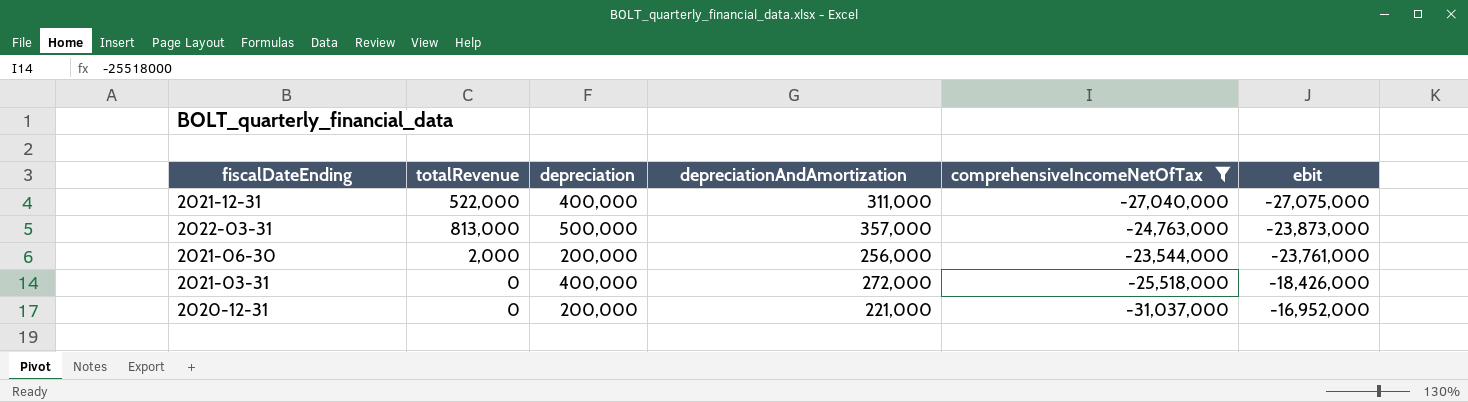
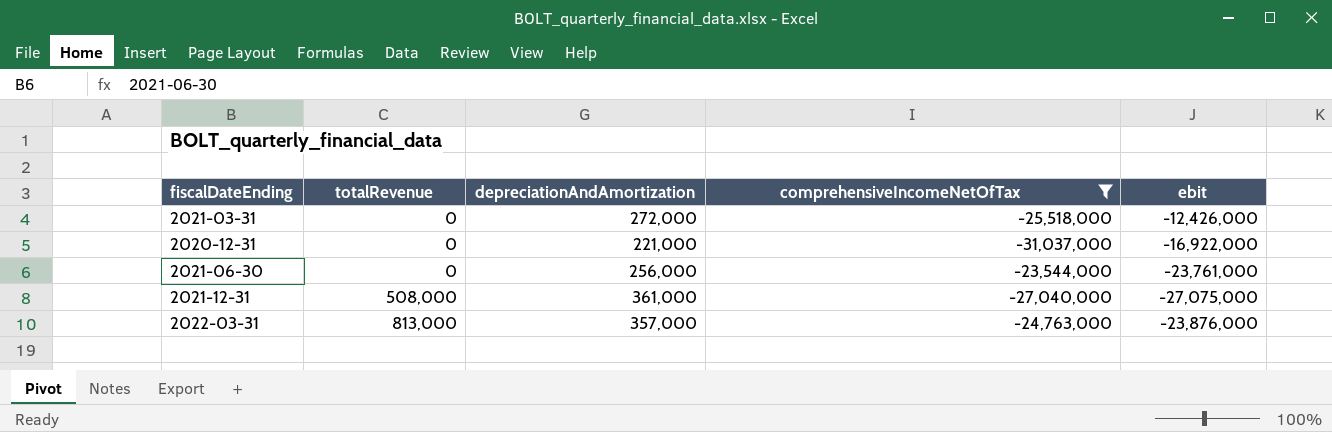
row order: ebit ascending -> totalRevenue ascending
column depreciation | position: 3 -> none
2021-03-31 | ebit: -18,426,000 -> -12,426,000
2020-12-31 | ebit: -16,952,000 -> -16,922,000
2021-06-30 | totalRevenue: 2,000 -> 0
2021-12-31 | totalRevenue: 522,000 -> 508,000
2021-12-31 | depreciationAndAmortization: 311,000 -> 361,000
2022-03-31 | ebit: -23,873,000 -> -23,876,000

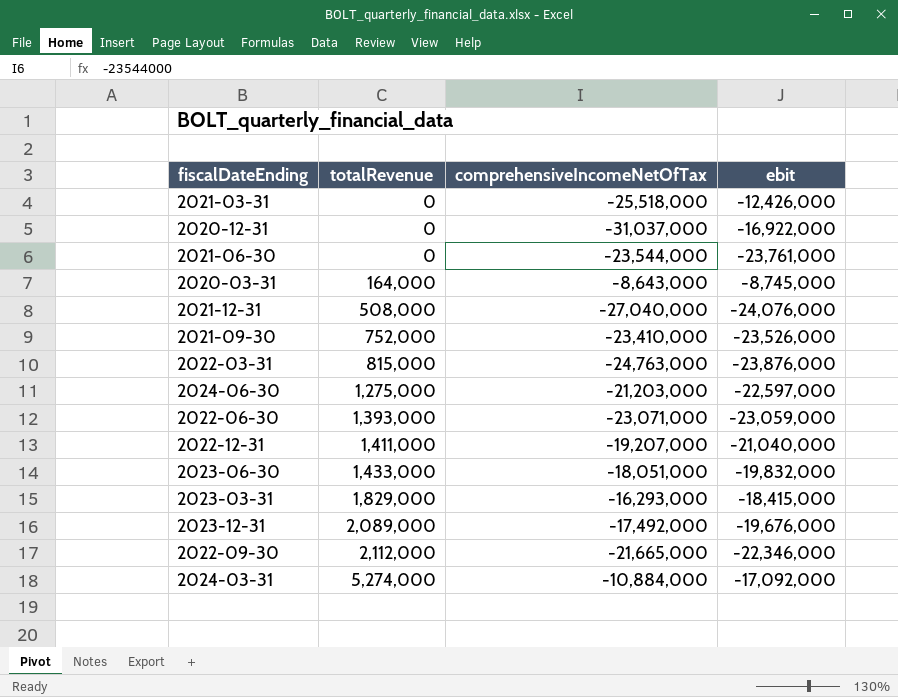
filter: comprehensiveIncomeNetOfTax <= -23,544,000 -> none
column depreciationAndAmortization | position: 3 -> none
2021-12-31 | ebit: -27,075,000 -> -24,076,000
2022-03-31 | totalRevenue: 813,000 -> 815,000

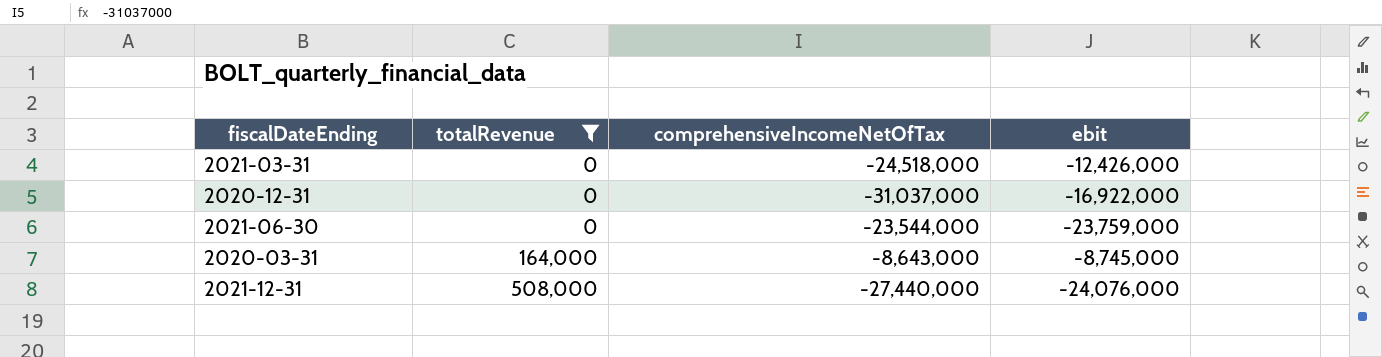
filter: none -> totalRevenue <= 508,000
2021-03-31 | comprehensiveIncomeNetOfTax: -25,518,000 -> -24,518,000
2021-06-30 | ebit: -23,761,000 -> -23,759,000
2021-12-31 | comprehensiveIncomeNetOfTax: -27,040,000 -> -27,440,000

